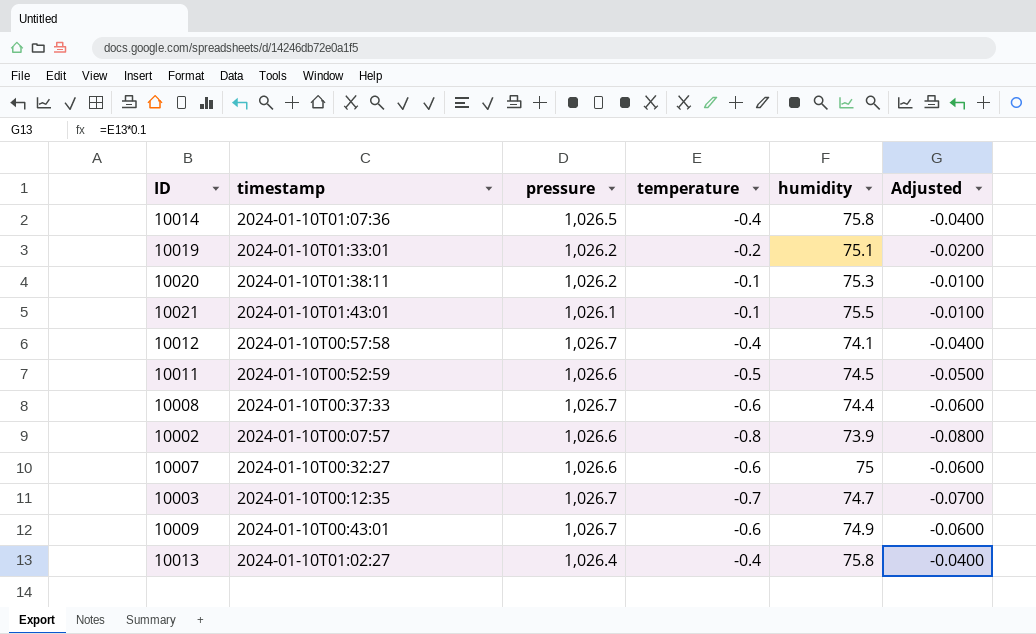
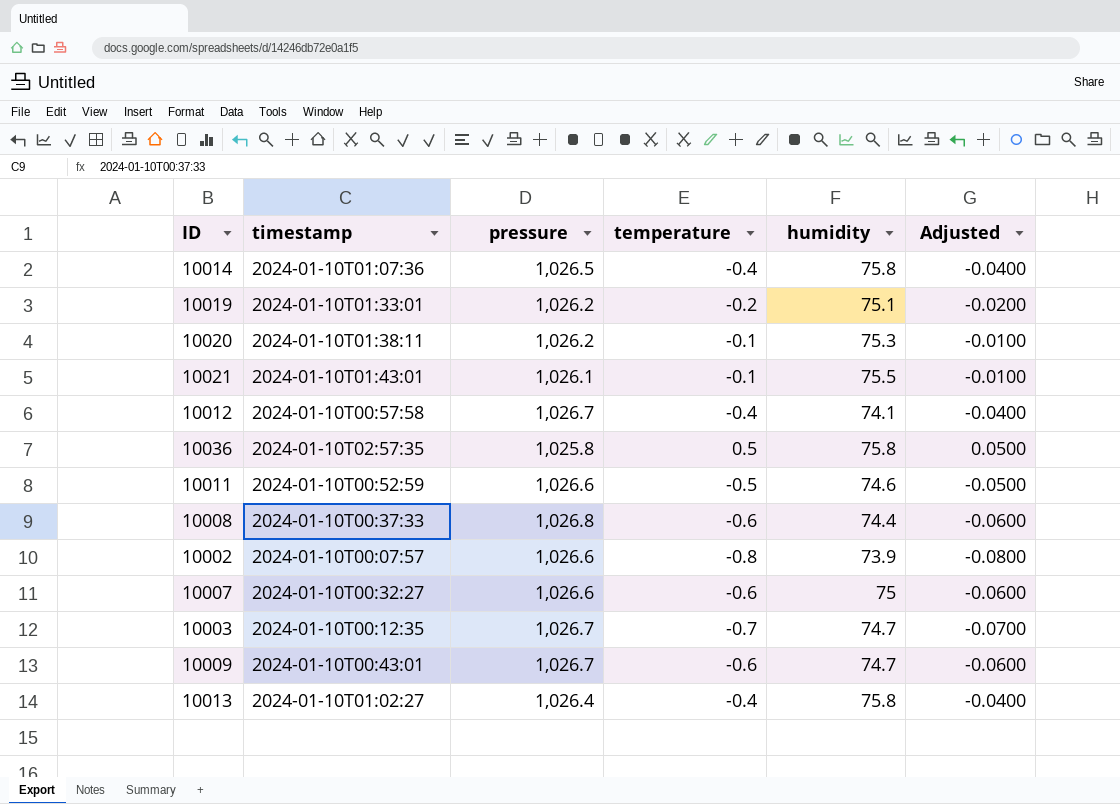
row 10036: none -> 2024-01-10T02:57:35 | 1,025.8 | 0.5 | 75.8 | 0.0500
10011 | humidity: 74.5 -> 74.6
10008 | pressure: 1,026.7 -> 1,026.8
10009 | humidity: 74.9 -> 74.7

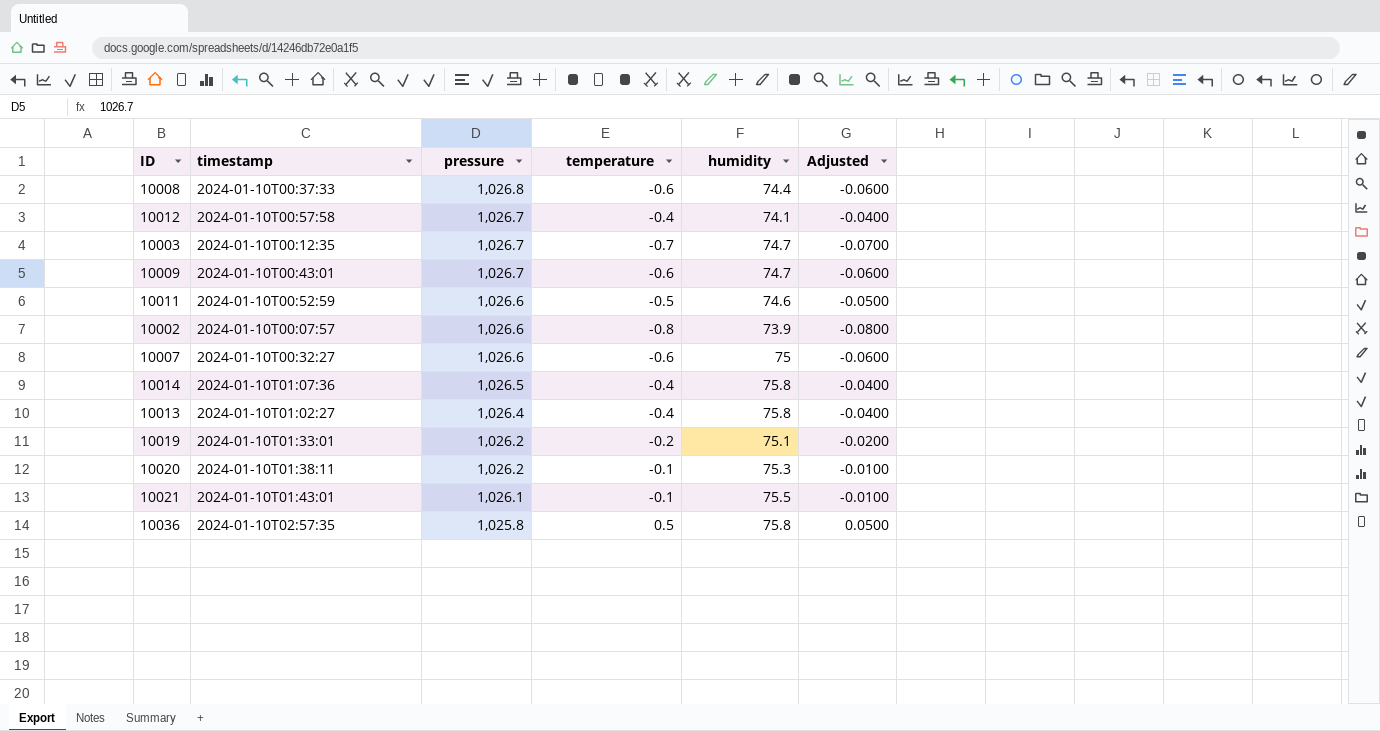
row order: none -> pressure descending

